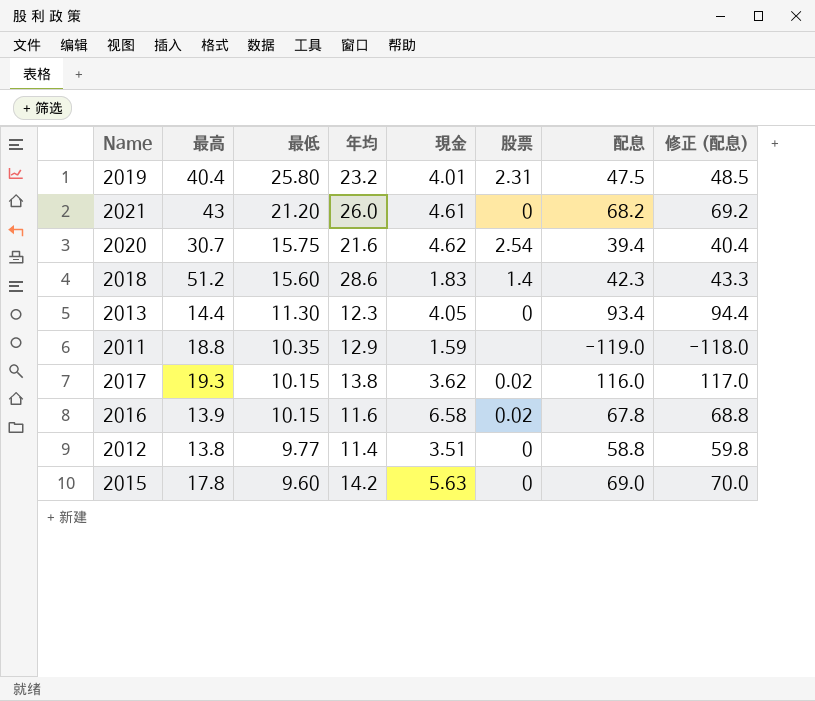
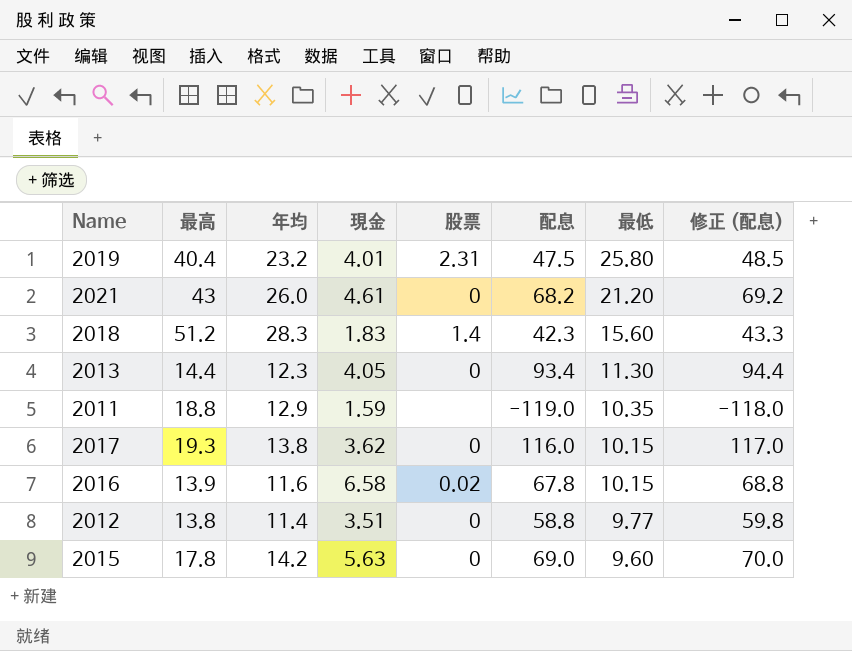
column 最低 | position: 3 -> 7
row 2020: 30.7 | 15.75 | 21.6 | 4.62 | 2.54 | 39.4 | 40.4 -> none
2018 | 年均: 28.6 -> 28.3
2017 | 股票: 0.02 -> 0

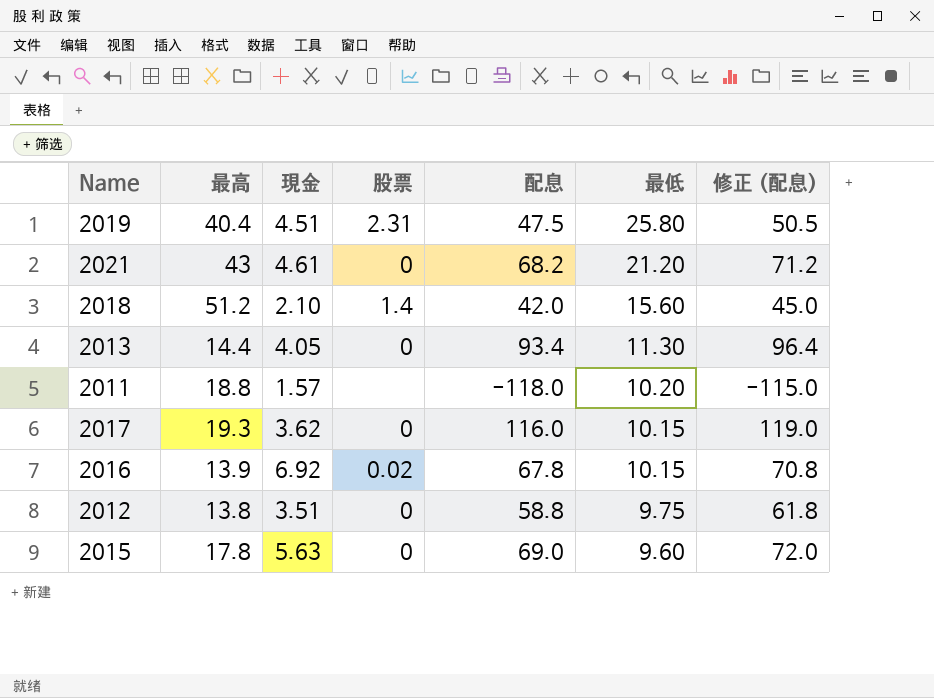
column 年均 | position: 3 -> none
column 修正 (配息) | formula: [配息] + 1 -> [配息] + 3
2019 | 現金: 4.01 -> 4.51
2018 | 現金: 1.83 -> 2.10
2018 | 配息: 42.3 -> 42.0
2011 | 現金: 1.59 -> 1.57
2011 | 配息: -119.0 -> -118.0
2011 | 最低: 10.35 -> 10.20
2016 | 現金: 6.58 -> 6.92
2012 | 最低: 9.77 -> 9.75

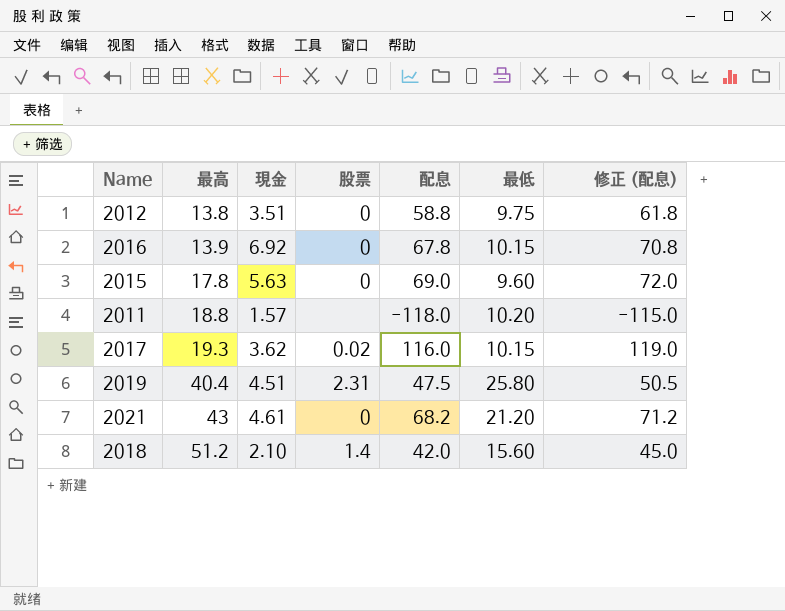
row order: 最低 descending -> 最高 ascending
row 2013: 14.4 | 4.05 | 0 | 93.4 | 11.30 | 96.4 -> none
2016 | 股票: 0.02 -> 0
2017 | 股票: 0 -> 0.02

